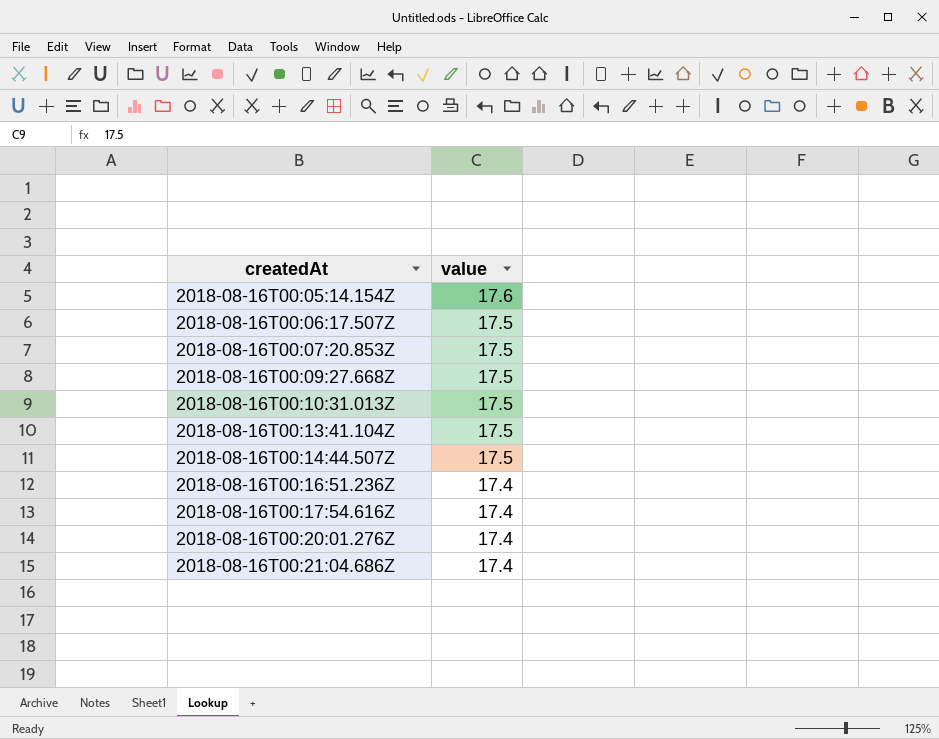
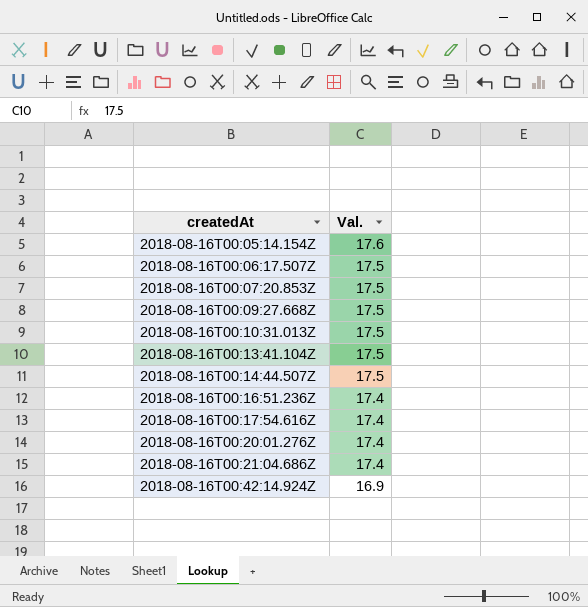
column name: value -> Val.
row 2018-08-16T00:42:14.924Z: none -> 16.9

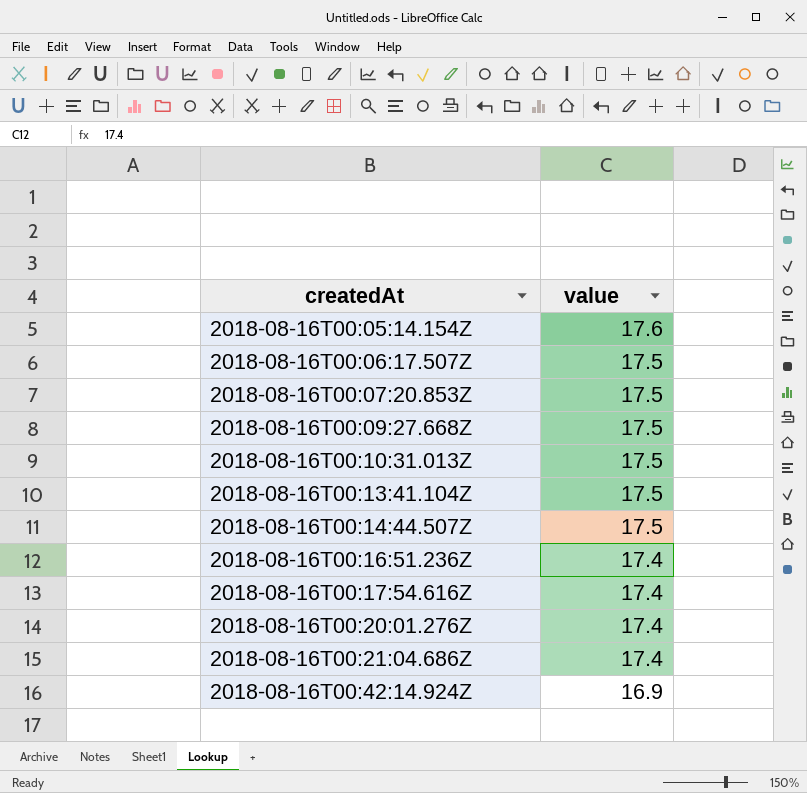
column name: Val. -> value

